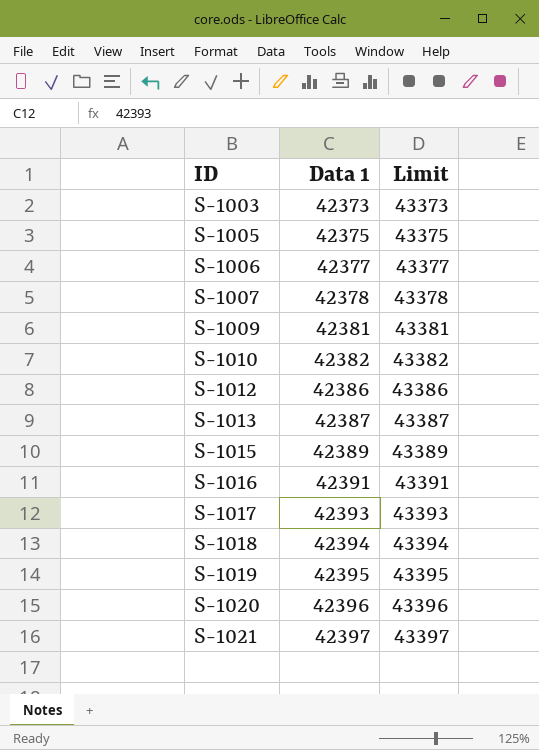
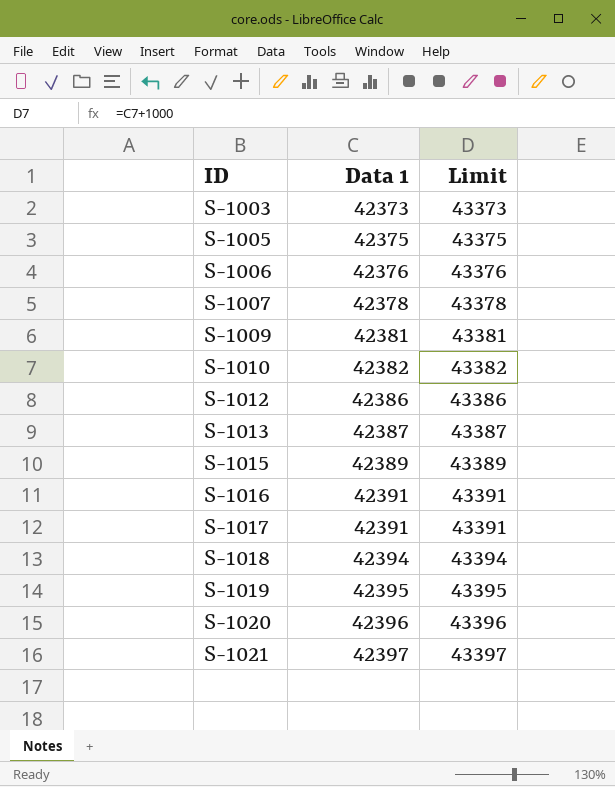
S-1006 | Data 1: 42377 -> 42376
S-1006 | Limit: 43377 -> 43376
S-1017 | Data 1: 42393 -> 42391
S-1017 | Limit: 43393 -> 43391

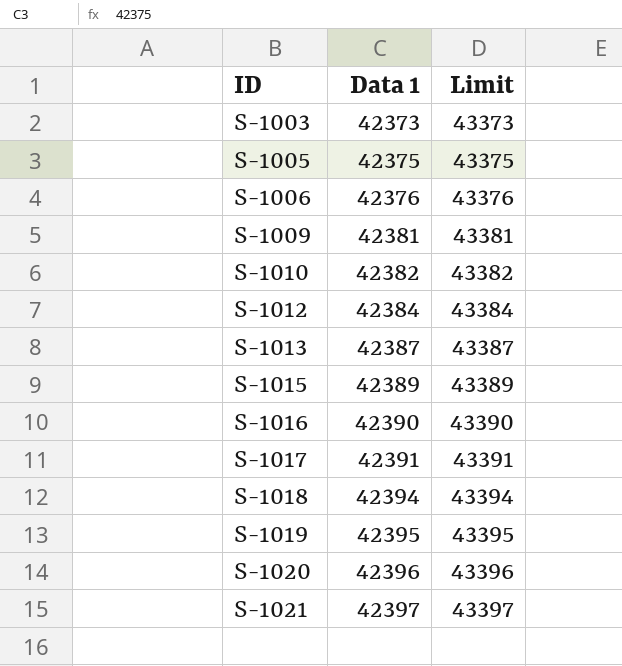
row S-1007: 42378 | 43378 -> none
S-1012 | Data 1: 42386 -> 42384
S-1012 | Limit: 43386 -> 43384
S-1016 | Data 1: 42391 -> 42390
S-1016 | Limit: 43391 -> 43390

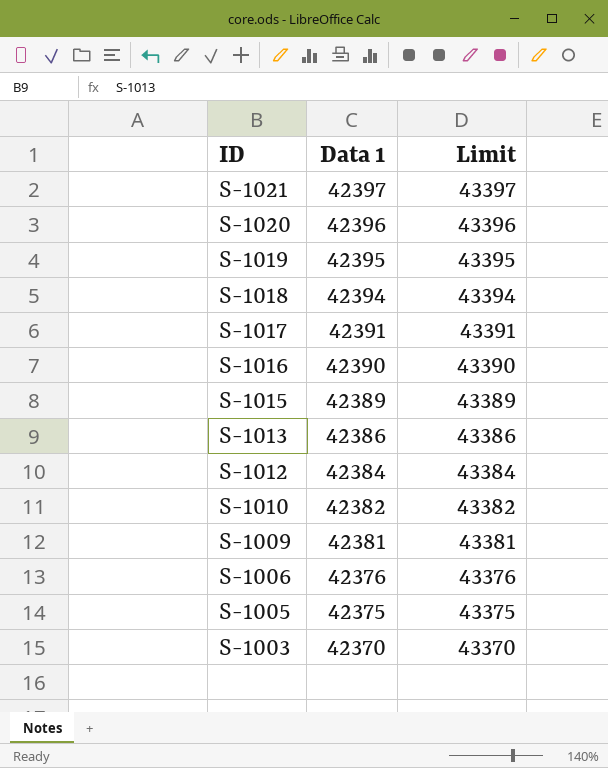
row order: ID ascending -> ID descending
S-1013 | Data 1: 42387 -> 42386
S-1013 | Limit: 43387 -> 43386
S-1003 | Data 1: 42373 -> 42370
S-1003 | Limit: 43373 -> 43370

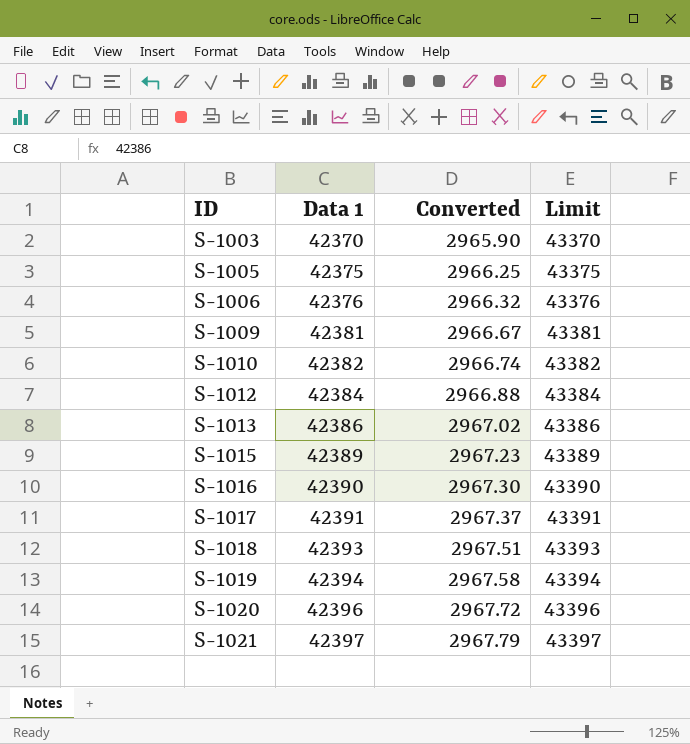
row order: ID descending -> ID ascending
column Converted | formula: none -> [Data 1] * 0.07
S-1018 | Data 1: 42394 -> 42393
S-1018 | Limit: 43394 -> 43393
S-1019 | Data 1: 42395 -> 42394
S-1019 | Limit: 43395 -> 43394

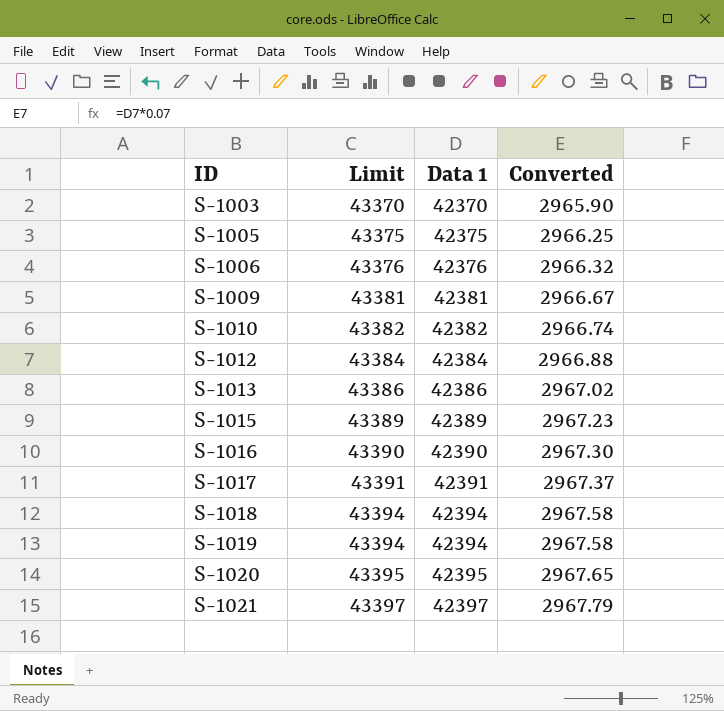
column Limit | position: 4 -> 2
S-1018 | Limit: 43393 -> 43394
S-1018 | Data 1: 42393 -> 42394
S-1018 | Converted: 2967.51 -> 2967.58
S-1020 | Limit: 43396 -> 43395
S-1020 | Data 1: 42396 -> 42395
S-1020 | Converted: 2967.72 -> 2967.65

